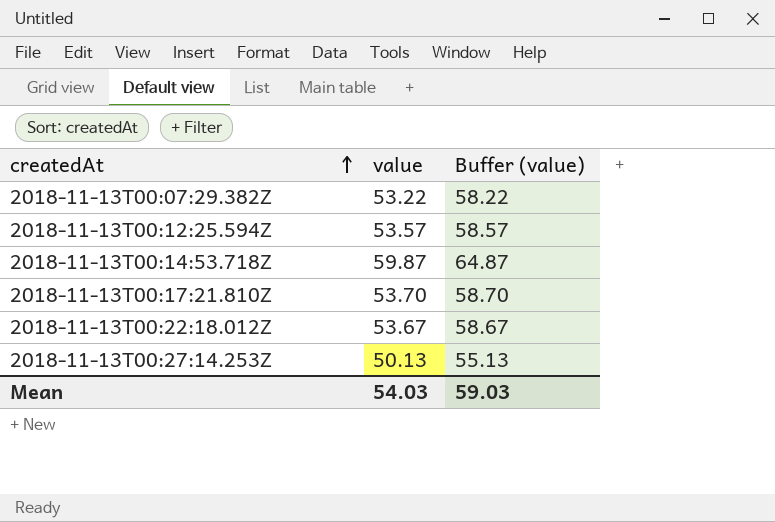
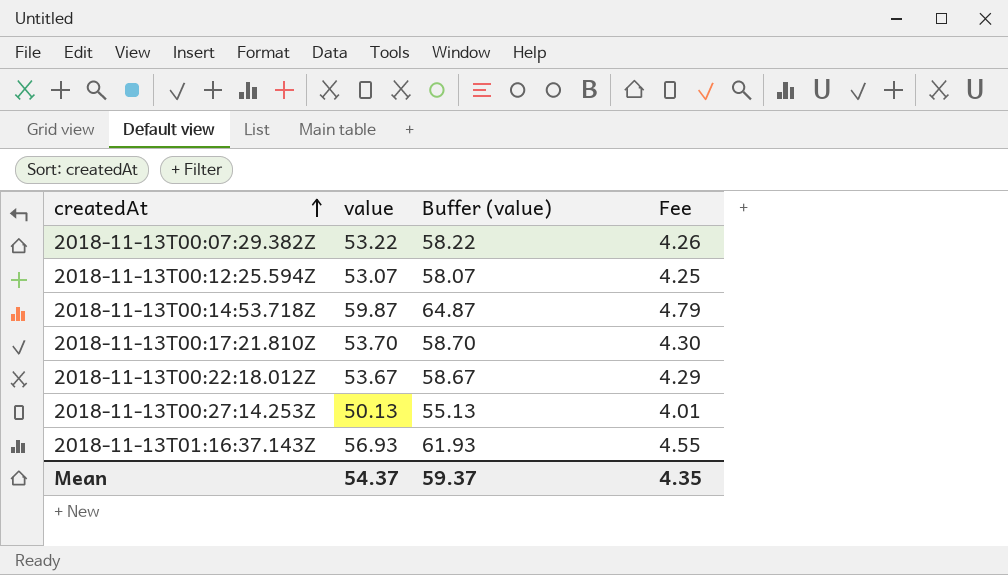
column Fee | formula: none -> [value] * 0.08
2018-11-13T00:12:25.594Z | value: 53.57 -> 53.07
2018-11-13T00:12:25.594Z | Buffer (value): 58.57 -> 58.07
row 2018-11-13T01:16:37.143Z: none -> 56.93 | 61.93 | 4.55
Mean | value: 54.03 -> 54.37
Mean | Buffer (value): 59.03 -> 59.37

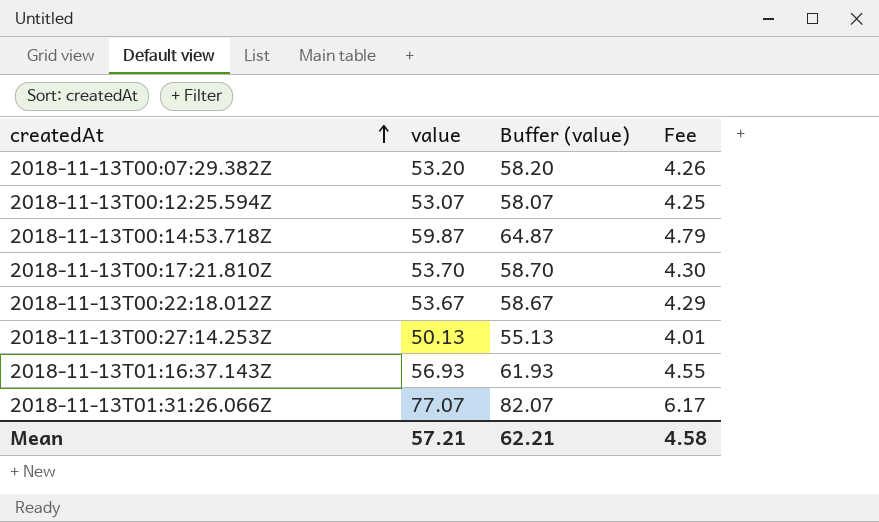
2018-11-13T00:07:29.382Z | value: 53.22 -> 53.20
2018-11-13T00:07:29.382Z | Buffer (value): 58.22 -> 58.20
row 2018-11-13T01:31:26.066Z: none -> 77.07 | 82.07 | 6.17
Mean | value: 54.37 -> 57.21
Mean | Buffer (value): 59.37 -> 62.21
Mean | Fee: 4.35 -> 4.58

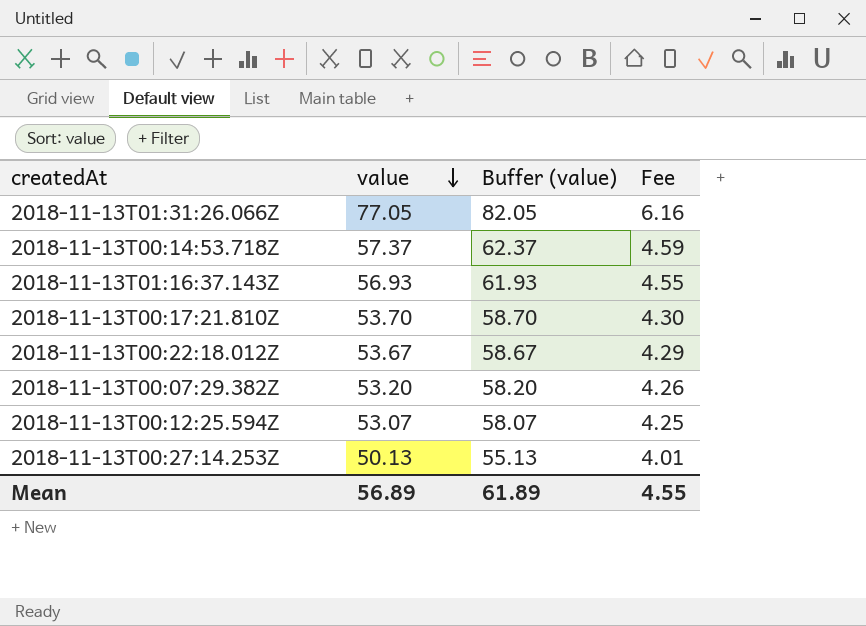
row order: createdAt ascending -> value descending
2018-11-13T01:31:26.066Z | value: 77.07 -> 77.05
2018-11-13T01:31:26.066Z | Buffer (value): 82.07 -> 82.05
2018-11-13T01:31:26.066Z | Fee: 6.17 -> 6.16
2018-11-13T00:14:53.718Z | value: 59.87 -> 57.37
2018-11-13T00:14:53.718Z | Buffer (value): 64.87 -> 62.37
2018-11-13T00:14:53.718Z | Fee: 4.79 -> 4.59
Mean | value: 57.21 -> 56.89
Mean | Buffer (value): 62.21 -> 61.89
Mean | Fee: 4.58 -> 4.55

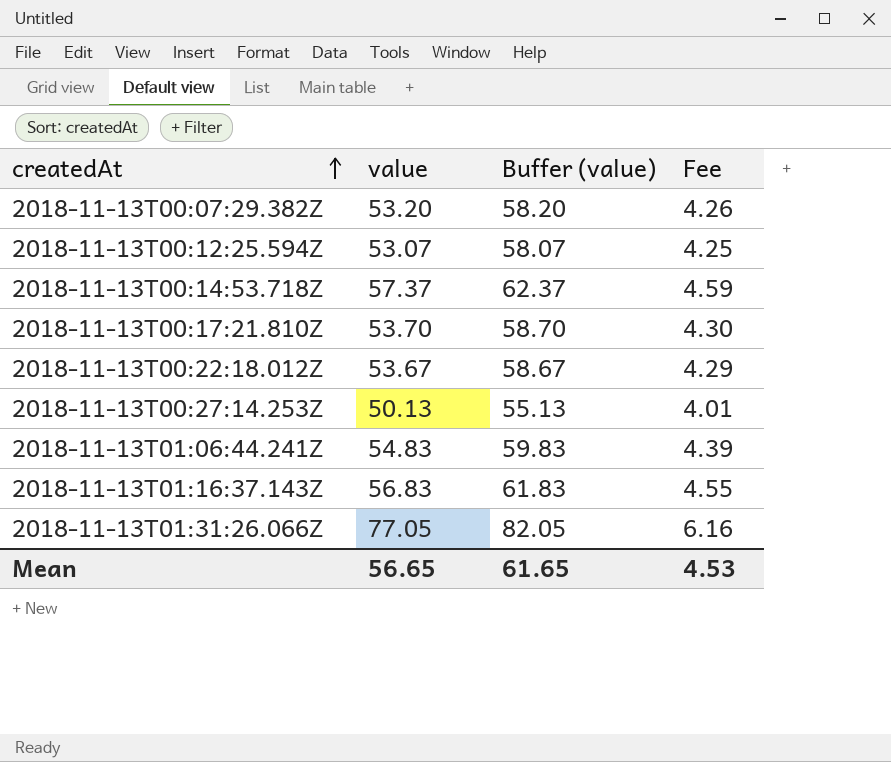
row order: value descending -> createdAt ascending
row 2018-11-13T01:06:44.241Z: none -> 54.83 | 59.83 | 4.39
2018-11-13T01:16:37.143Z | value: 56.93 -> 56.83
2018-11-13T01:16:37.143Z | Buffer (value): 61.93 -> 61.83
Mean | value: 56.89 -> 56.65
Mean | Buffer (value): 61.89 -> 61.65
Mean | Fee: 4.55 -> 4.53

